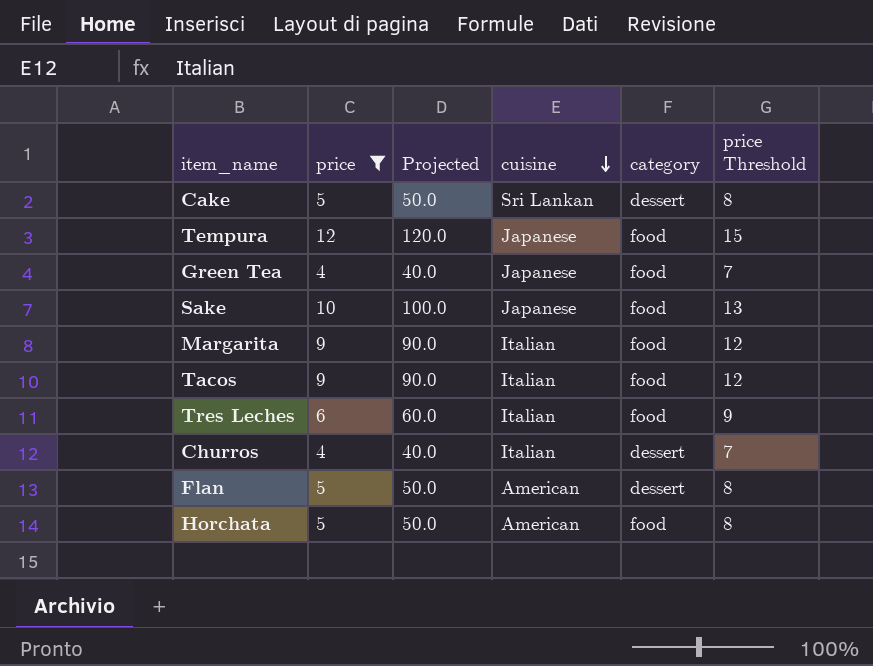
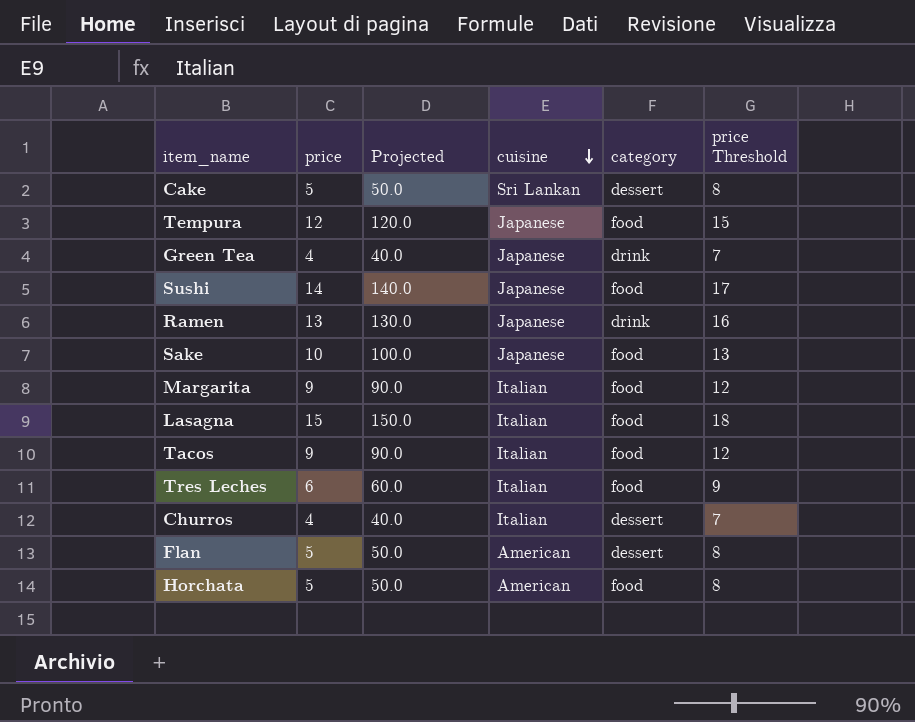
filter: price <= 12 -> none
Green Tea | category: food -> drink

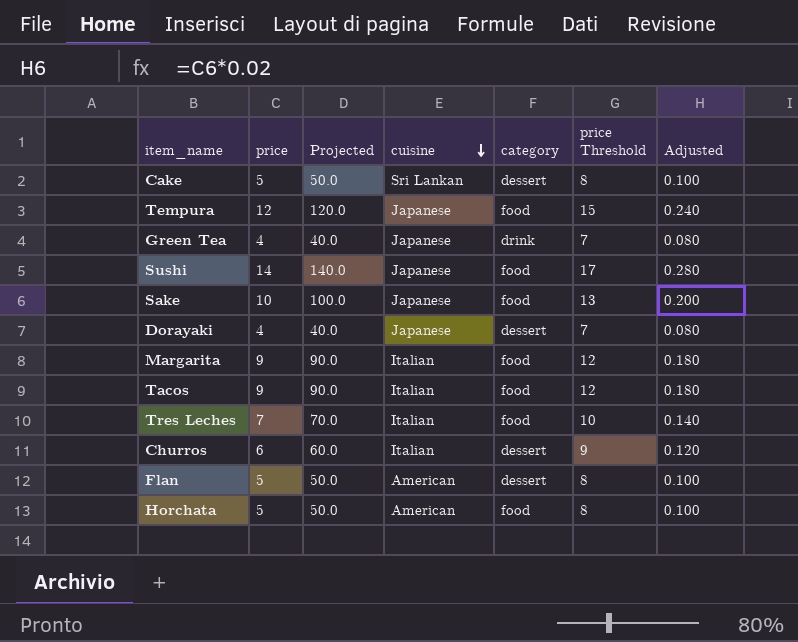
column Adjusted | formula: none -> [price] * 0.02
row Ramen: 13 | 130.0 | Japanese | drink | 16 -> none
row Lasagna: 15 | 150.0 | Italian | food | 18 -> none
row Dorayaki: none -> 4 | 40.0 | Japanese | dessert | 7 | 0.080
Tres Leches | price: 6 -> 7
Tres Leches | Projected: 60.0 -> 70.0
Tres Leches | price Threshold: 9 -> 10
Churros | price: 4 -> 6
Churros | Projected: 40.0 -> 60.0
Churros | price Threshold: 7 -> 9

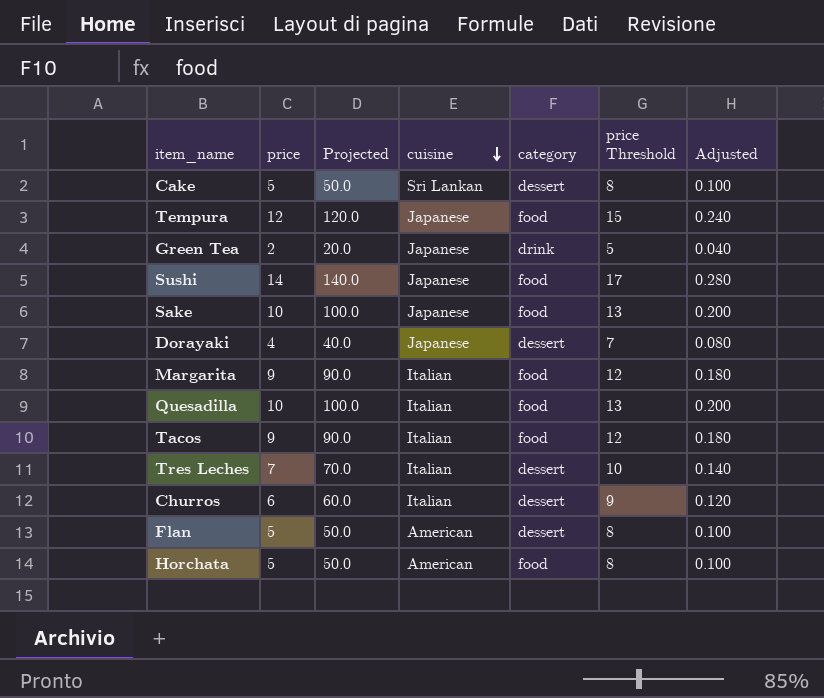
Green Tea | price: 4 -> 2
Green Tea | Projected: 40.0 -> 20.0
Green Tea | price Threshold: 7 -> 5
Green Tea | Adjusted: 0.080 -> 0.040
row Quesadilla: none -> 10 | 100.0 | Italian | food | 13 | 0.200
Tres Leches | category: food -> dessert

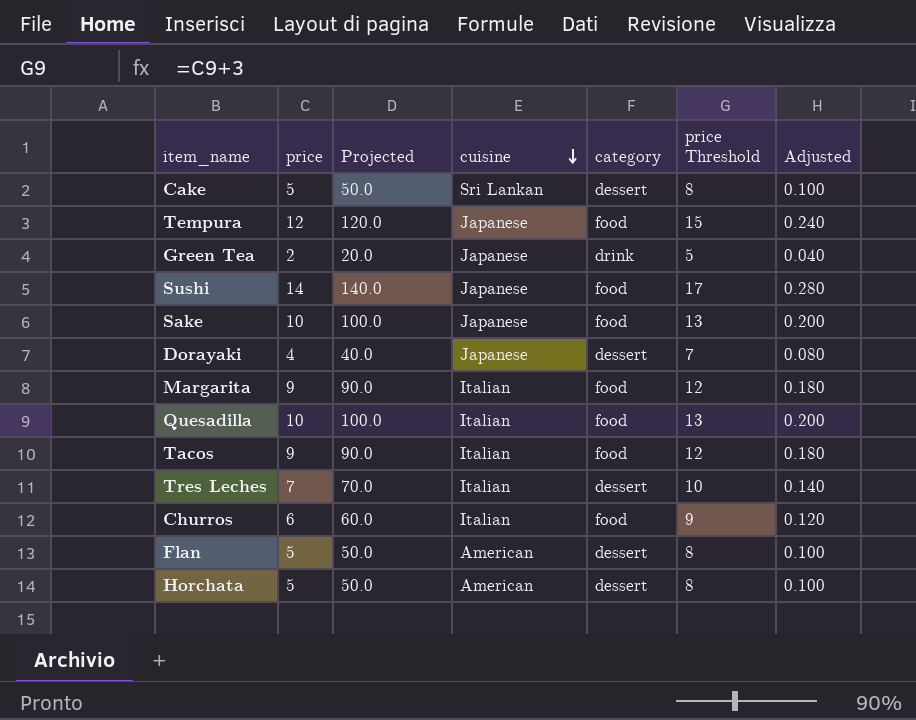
Churros | category: dessert -> food
Horchata | category: food -> dessert

